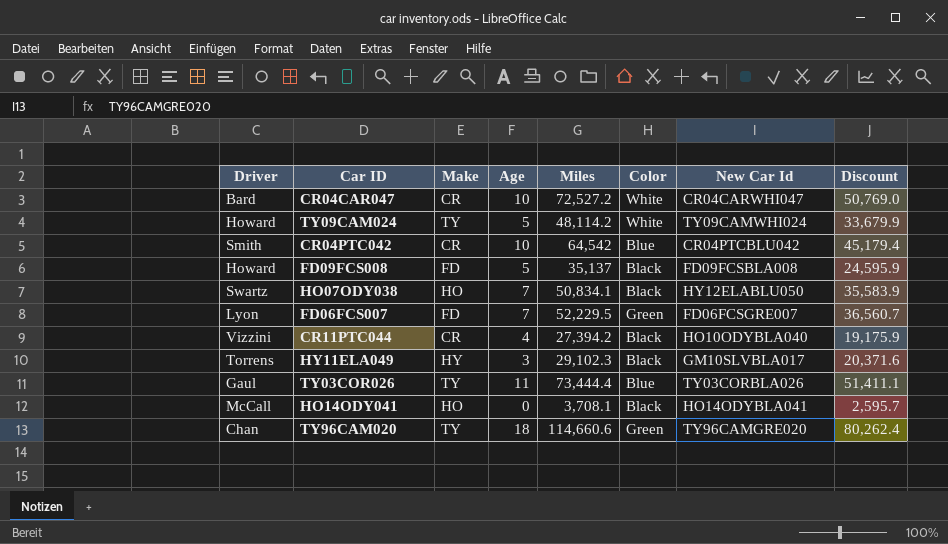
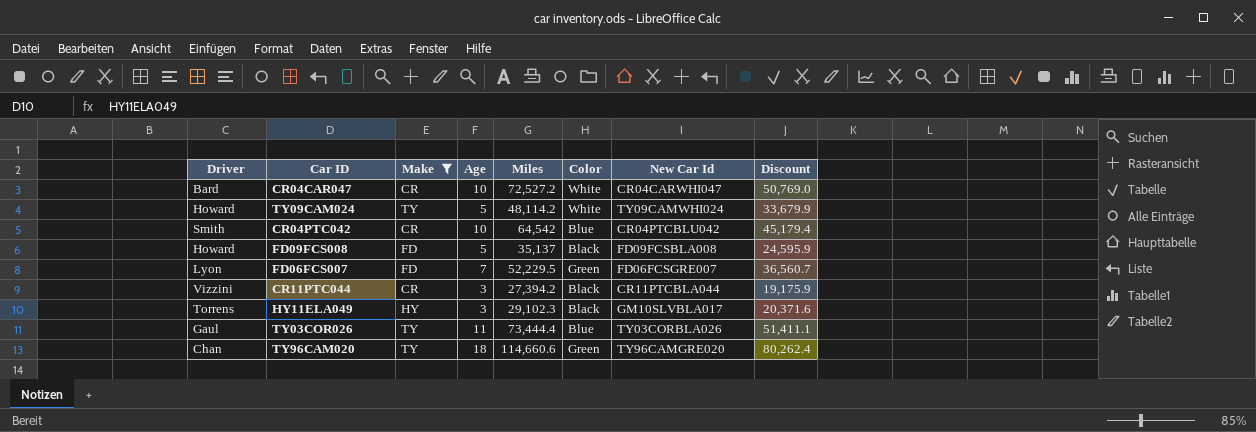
filter: none -> Make != HO
CR11PTC044 | Age: 4 -> 3
CR11PTC044 | New Car Id: HO10ODYBLA040 -> CR11PTCBLA044

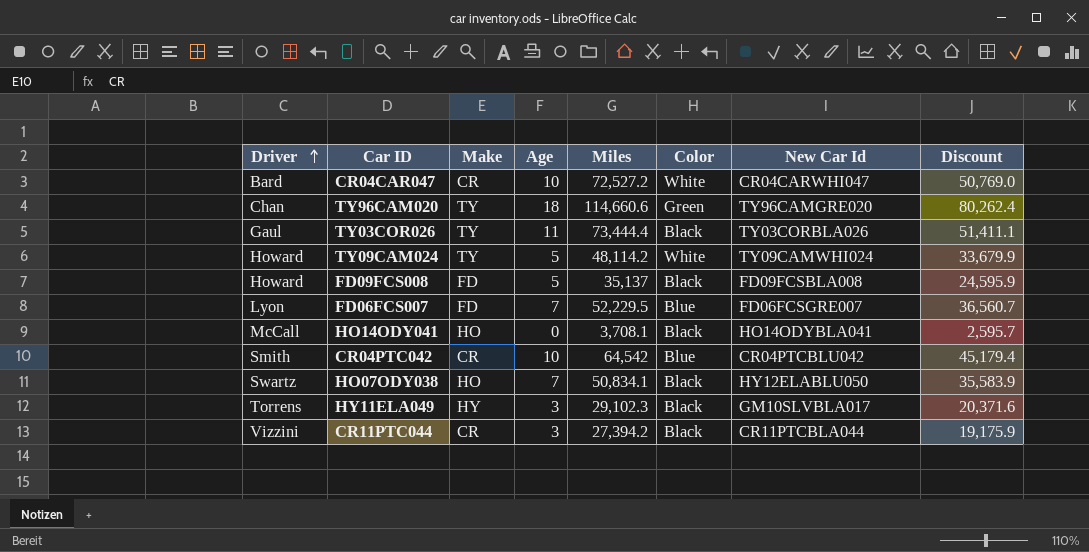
filter: Make != HO -> none
row order: none -> Driver ascending
TY03COR026 | Color: Blue -> Black
FD06FCS007 | Color: Green -> Blue

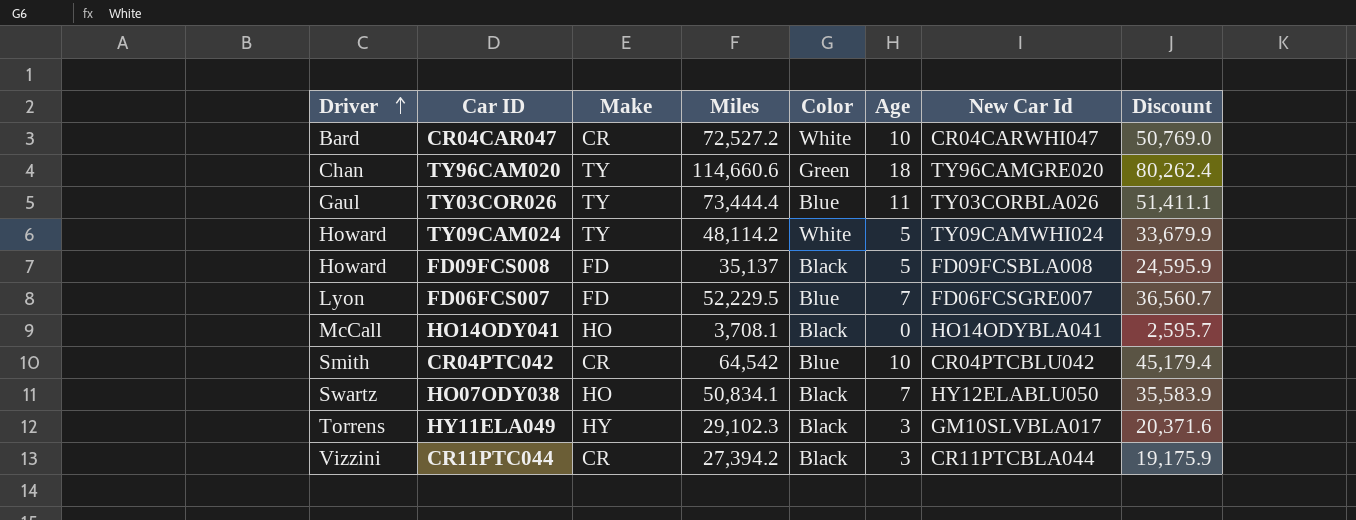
column Age | position: 4 -> 6
TY03COR026 | Color: Black -> Blue

